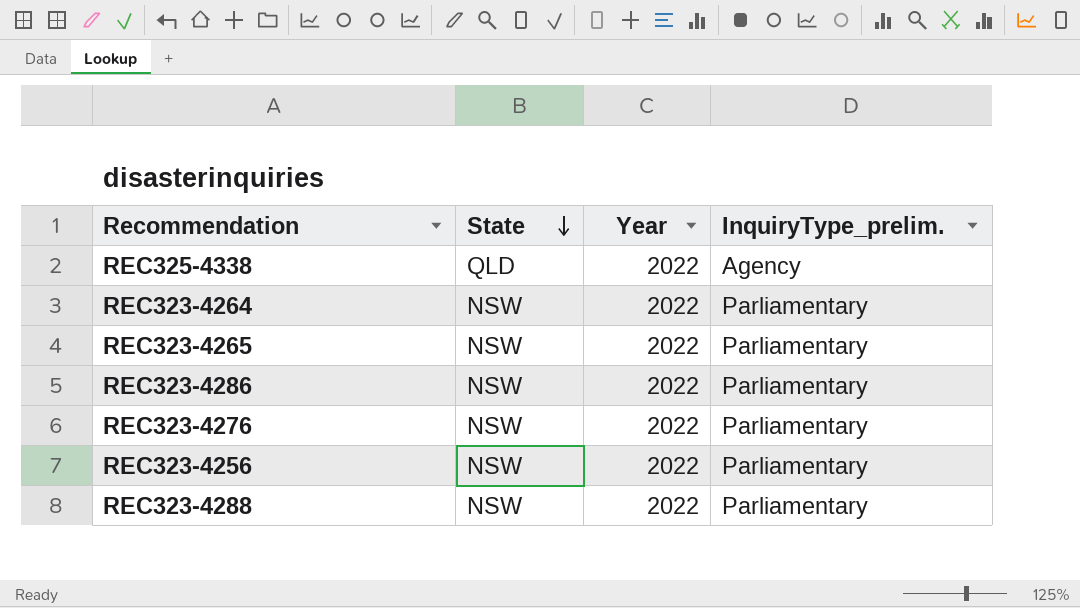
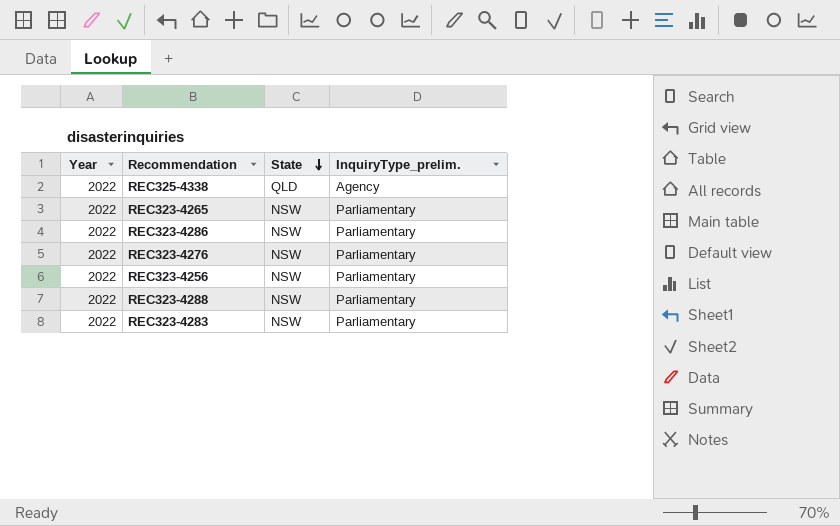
column Year | position: 3 -> 1
row REC323-4264: NSW | 2022 | Parliamentary -> none
row REC323-4283: none -> 2022 | NSW | Parliamentary

